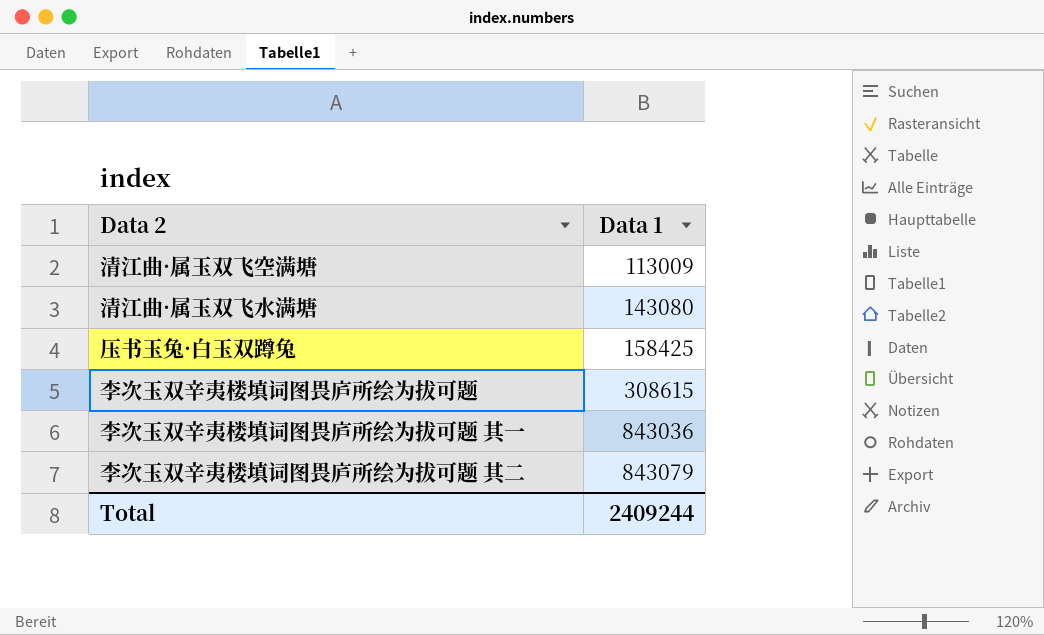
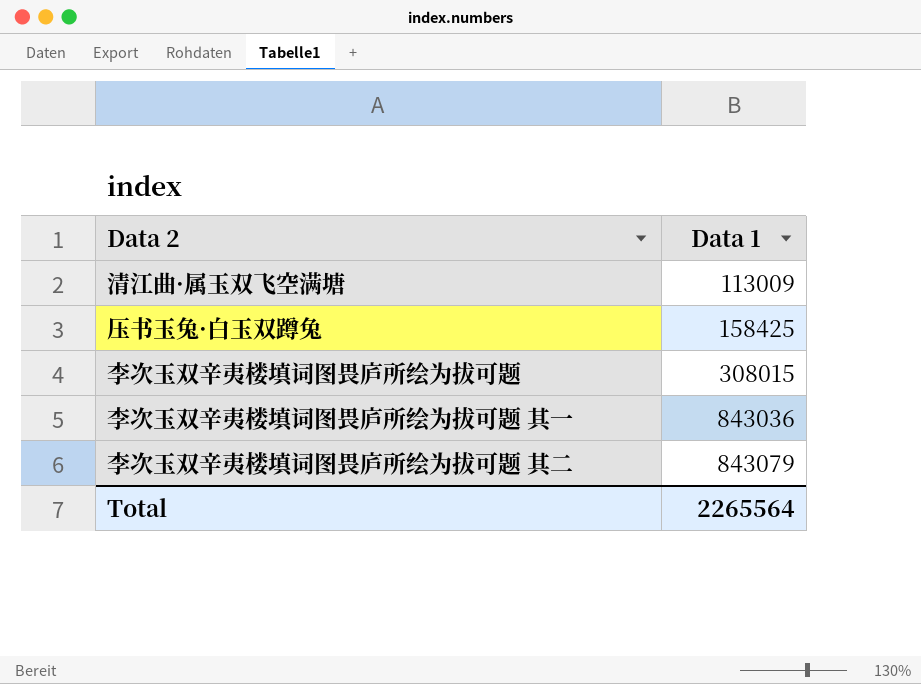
row 清江曲·属玉双飞水满塘: 143080 -> none
李次玉双辛夷楼填词图畏庐所绘为拔可题 | Data 1: 308615 -> 308015
Total | Data 1: 2409244 -> 2265564

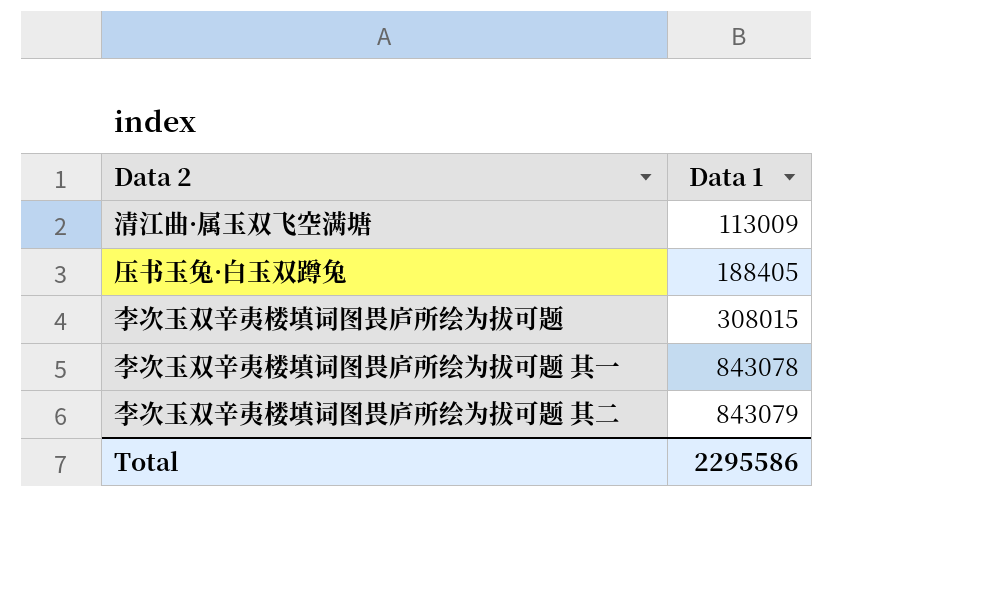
压书玉兔·白玉双蹲兔 | Data 1: 158425 -> 188405
李次玉双辛夷楼填词图畏庐所绘为拔可题 其一 | Data 1: 843036 -> 843078
Total | Data 1: 2265564 -> 2295586

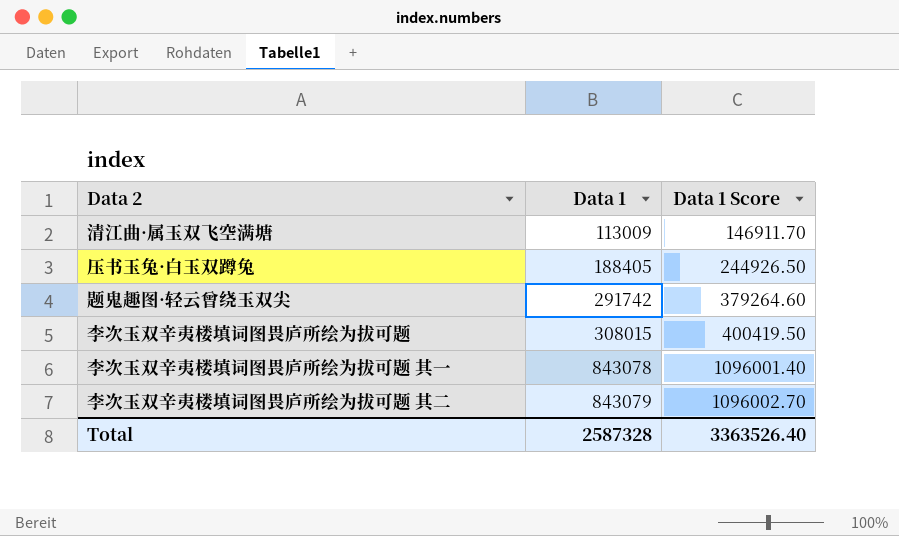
column Data 1 Score | formula: none -> [Data 1] * 1.3
row 题鬼趣图·轻云曾绕玉双尖: none -> 291742 | 379264.60
Total | Data 1: 2295586 -> 2587328

